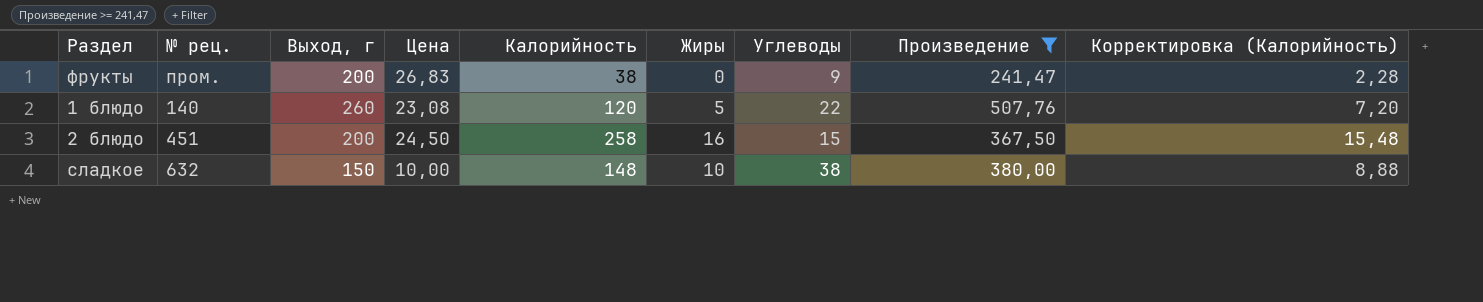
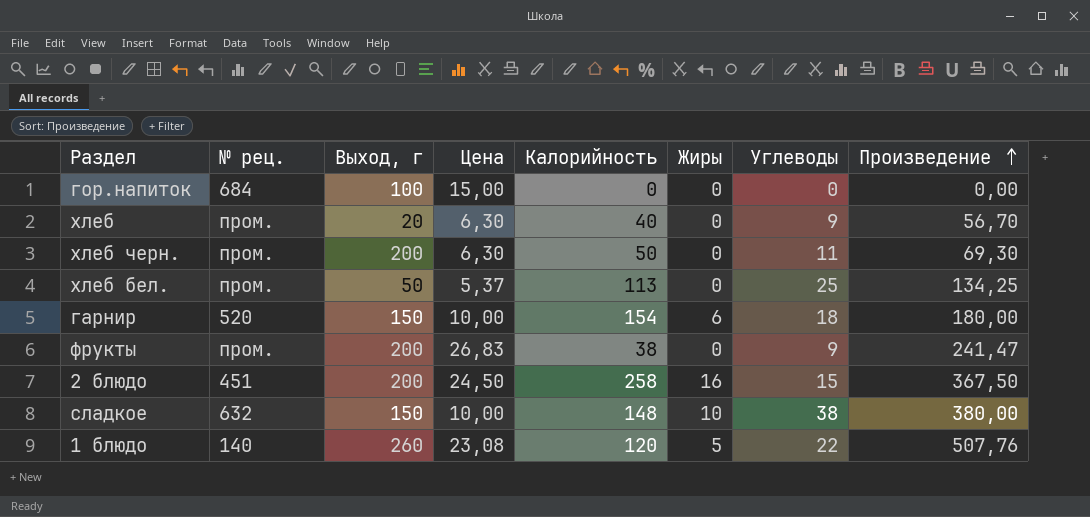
filter: Произведение >= 241,47 -> none
row order: none -> Произведение ascending
column Корректировка (Калорийность) | formula: [Калорийность] * 0,06 -> none

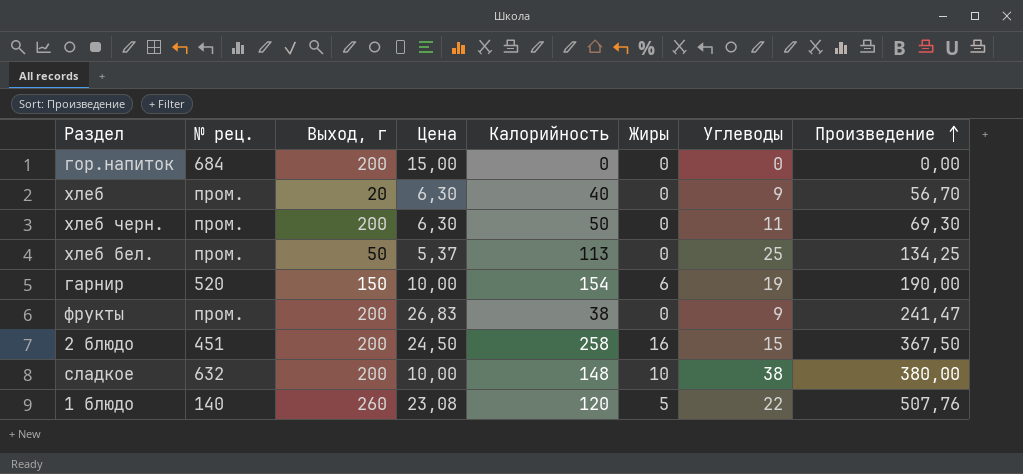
гор.напиток | Выход, г: 100 -> 200
гарнир | Углеводы: 18 -> 19
гарнир | Произведение: 180,00 -> 190,00
сладкое | Выход, г: 150 -> 200

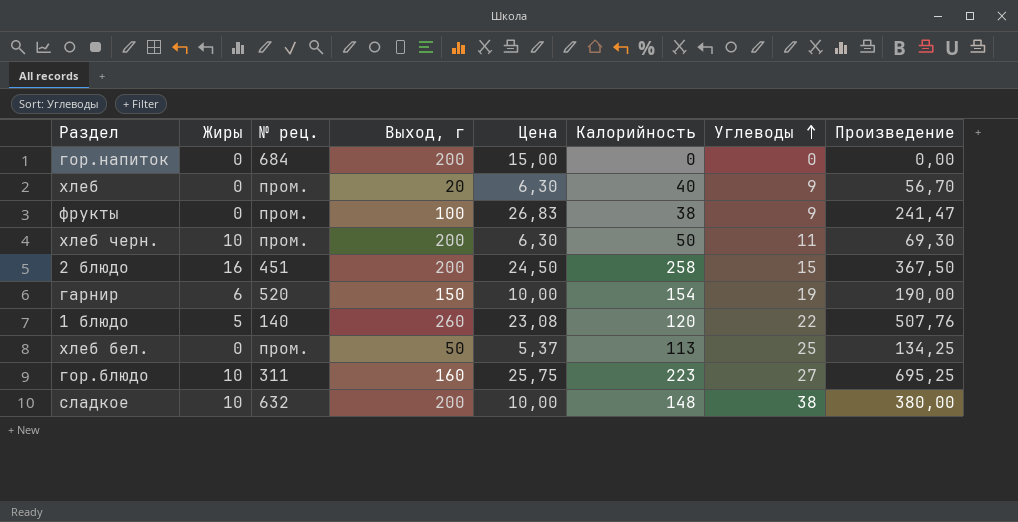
row order: Произведение ascending -> Углеводы ascending
column Жиры | position: 6 -> 2
фрукты | Выход, г: 200 -> 100
хлеб черн. | Жиры: 0 -> 10
row гор.блюдо: none -> 10 | 311 | 160 | 25,75 | 223 | 27 | 695,25

